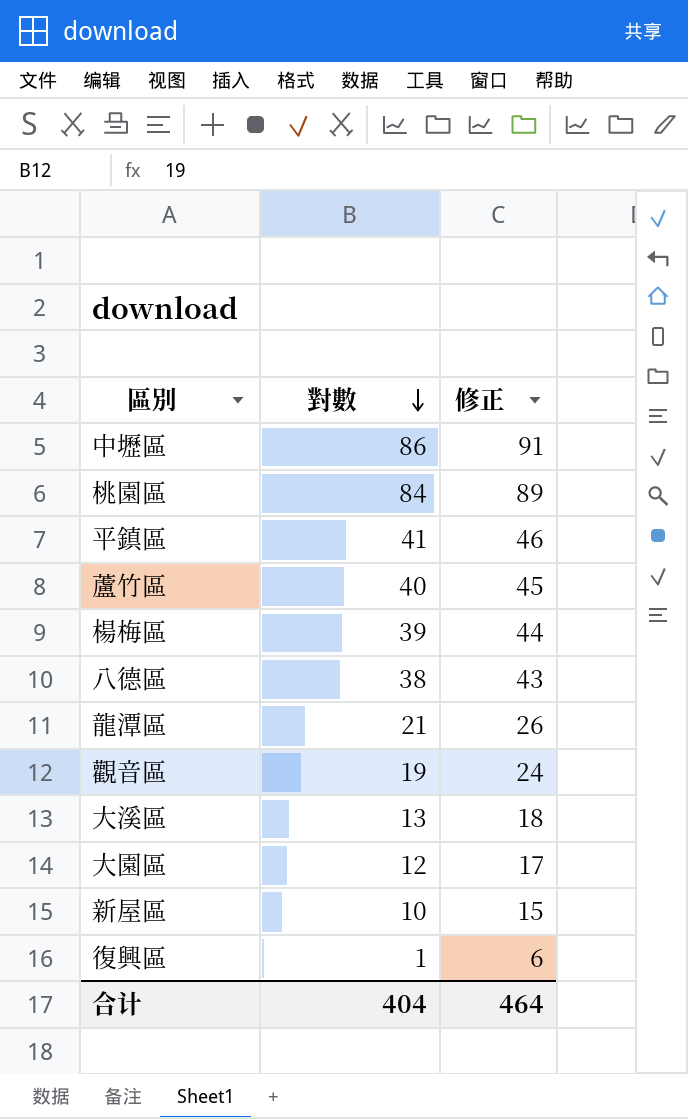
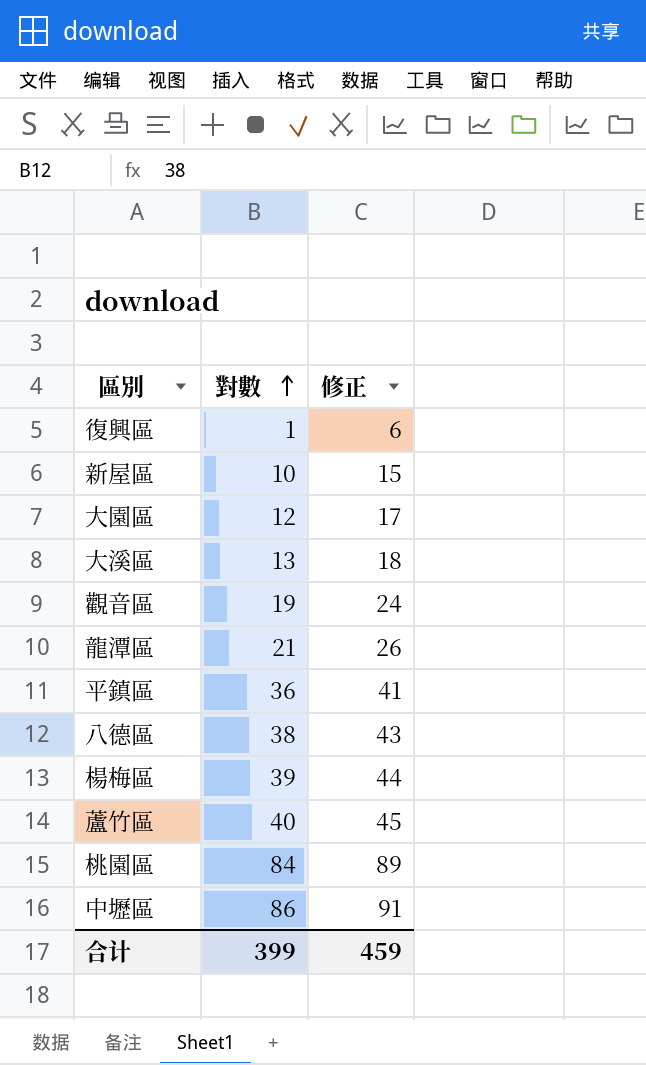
row order: 對數 descending -> 對數 ascending
平鎮區 | 對數: 41 -> 36
平鎮區 | 修正: 46 -> 41
合计 | 對數: 404 -> 399
合计 | 修正: 464 -> 459

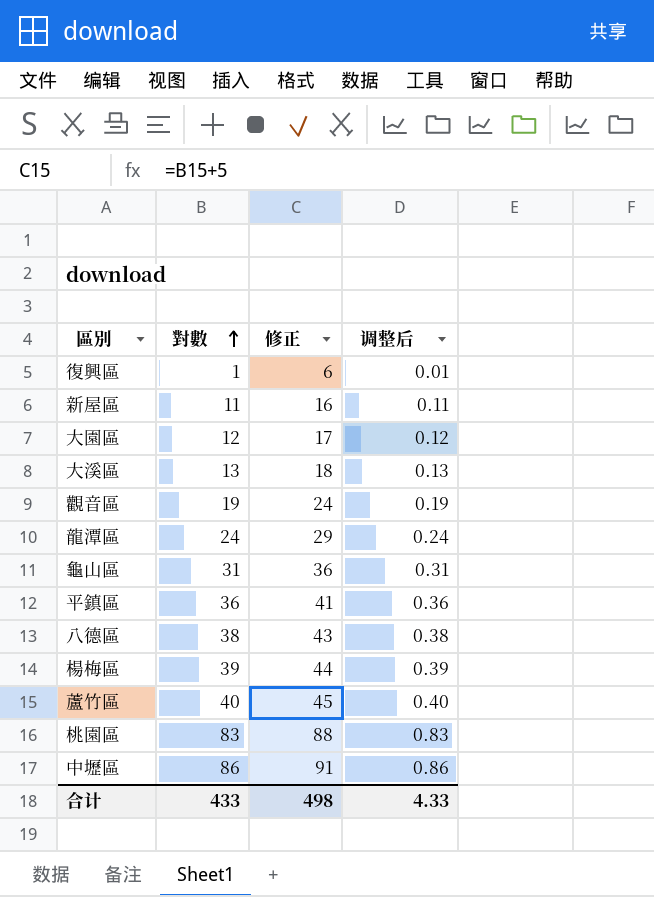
column 调整后 | formula: none -> [對數] * 0.01
新屋區 | 對數: 10 -> 11
新屋區 | 修正: 15 -> 16
龍潭區 | 對數: 21 -> 24
龍潭區 | 修正: 26 -> 29
row 龜山區: none -> 31 | 36 | 0.31
桃園區 | 對數: 84 -> 83
桃園區 | 修正: 89 -> 88
合计 | 對數: 399 -> 433
合计 | 修正: 459 -> 498

